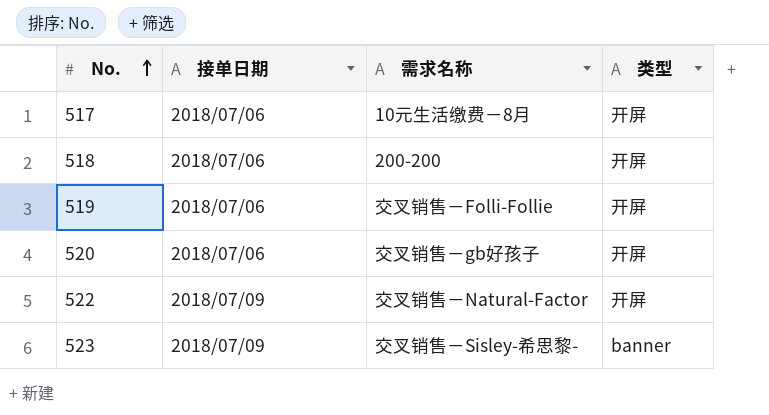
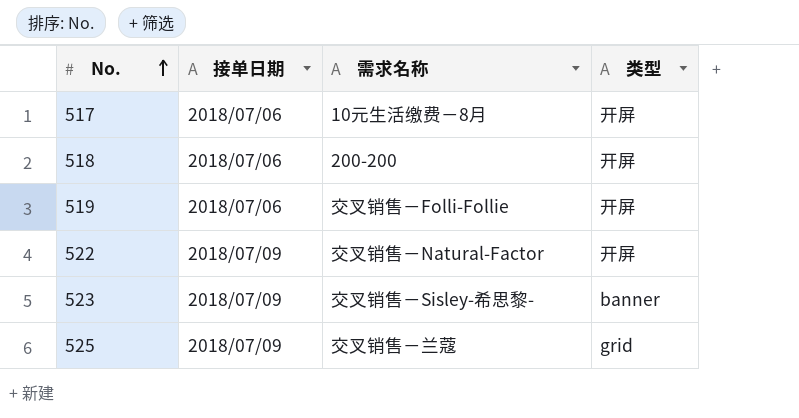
row 520: 2018/07/06 | 交叉销售－gb好孩子 | 开屏 -> none
row 525: none -> 2018/07/09 | 交叉销售－兰蔻 | grid

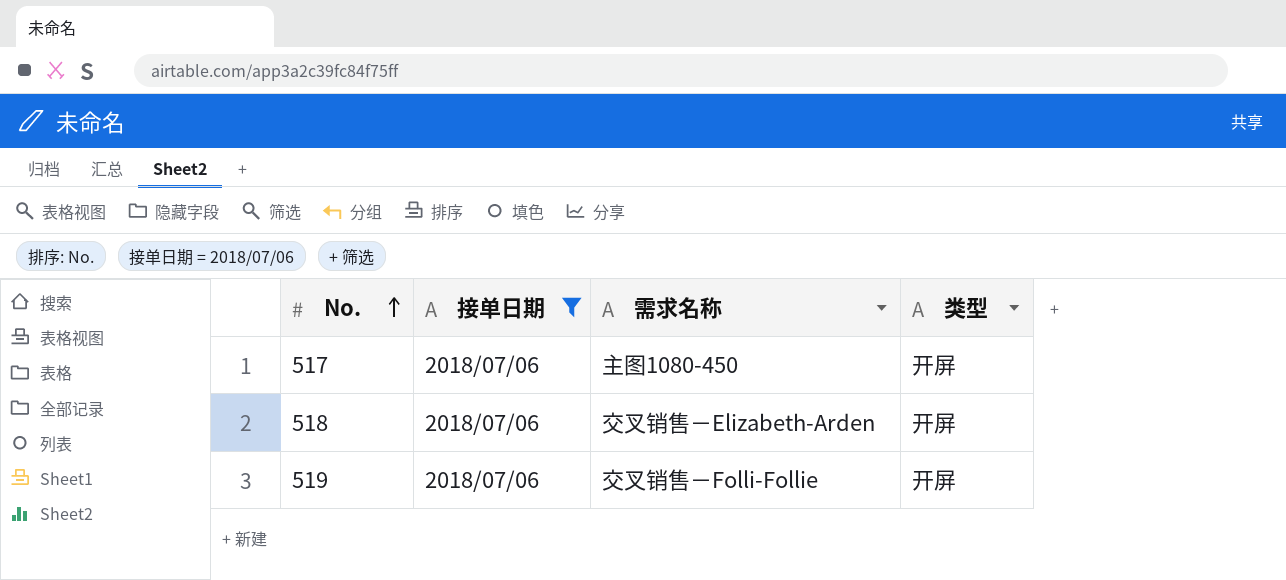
filter: none -> 接单日期 = 2018/07/06
517 | 需求名称: 10元生活缴费－8月 -> 主图1080-450
518 | 需求名称: 200-200 -> 交叉销售－Elizabeth-Arden

